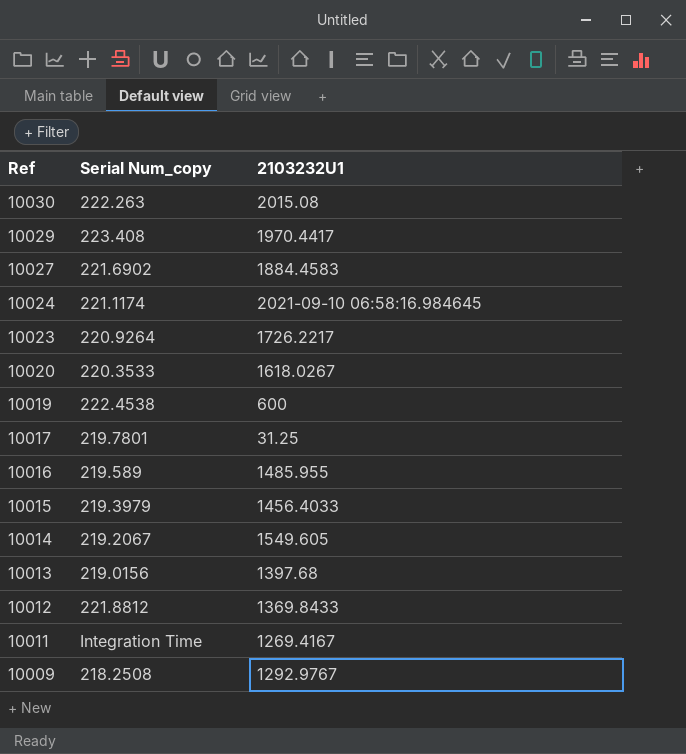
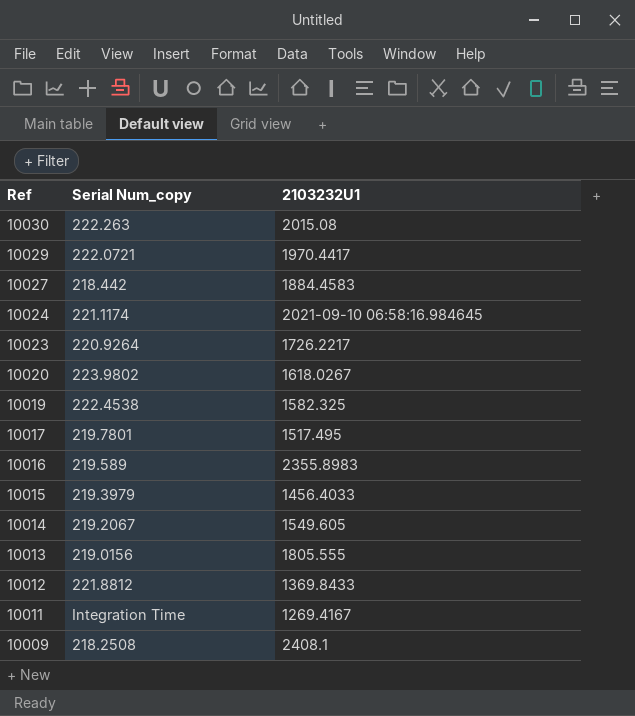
10029 | Serial Num_copy: 223.408 -> 222.0721
10027 | Serial Num_copy: 221.6902 -> 218.442
10020 | Serial Num_copy: 220.3533 -> 223.9802
10019 | 2103232U1: 600 -> 1582.325
10017 | 2103232U1: 31.25 -> 1517.495
10016 | 2103232U1: 1485.955 -> 2355.8983
10013 | 2103232U1: 1397.68 -> 1805.555
10009 | 2103232U1: 1292.9767 -> 2408.1

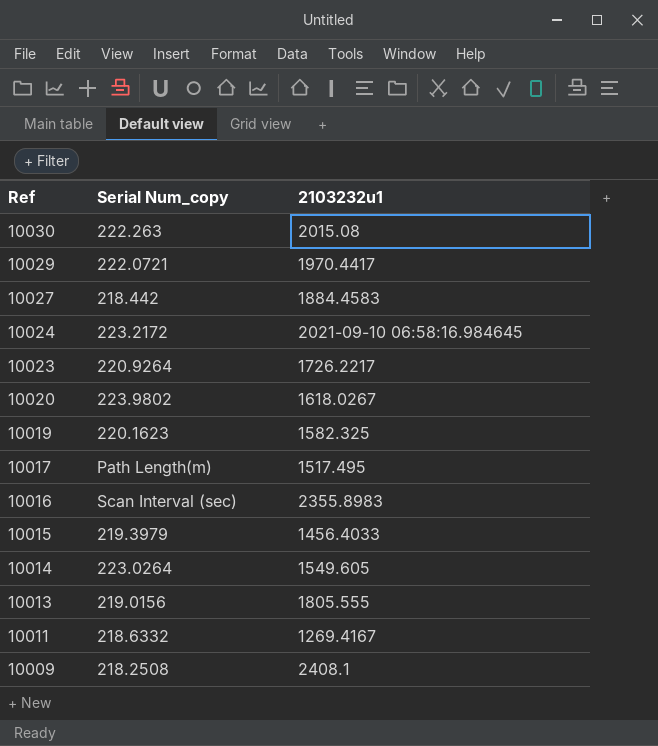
column name: 2103232U1 -> 2103232u1
row 10012: 221.8812 | 1369.8433 -> none
10024 | Serial Num_copy: 221.1174 -> 223.2172
10019 | Serial Num_copy: 222.4538 -> 220.1623
10017 | Serial Num_copy: 219.7801 -> Path Length(m)
10016 | Serial Num_copy: 219.589 -> Scan Interval (sec)
10014 | Serial Num_copy: 219.2067 -> 223.0264
10011 | Serial Num_copy: Integration Time -> 218.6332

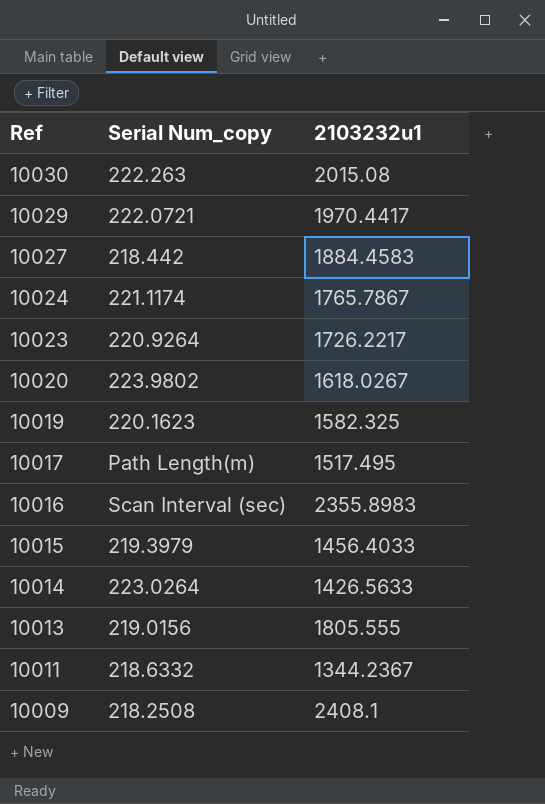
10024 | Serial Num_copy: 223.2172 -> 221.1174
10024 | 2103232u1: 2021-09-10 06:58:16.984645 -> 1765.7867
10014 | 2103232u1: 1549.605 -> 1426.5633
10011 | 2103232u1: 1269.4167 -> 1344.2367

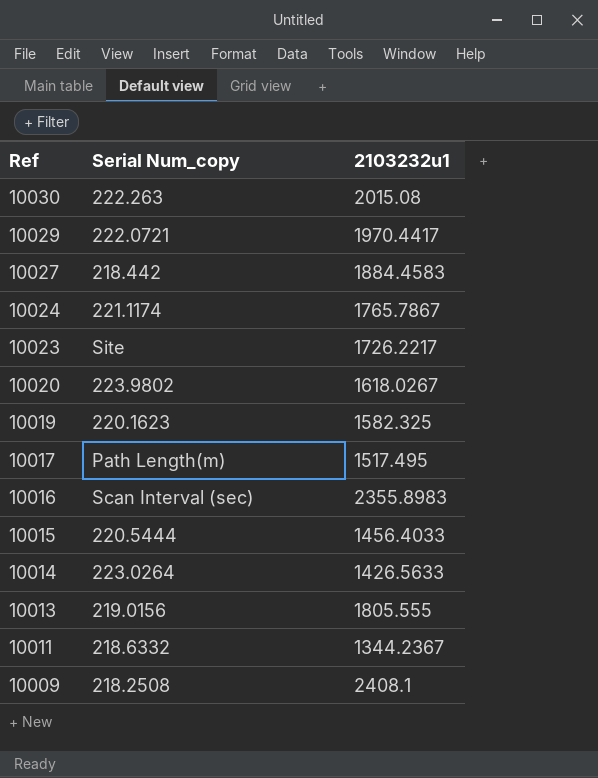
10023 | Serial Num_copy: 220.9264 -> Site
10015 | Serial Num_copy: 219.3979 -> 220.5444

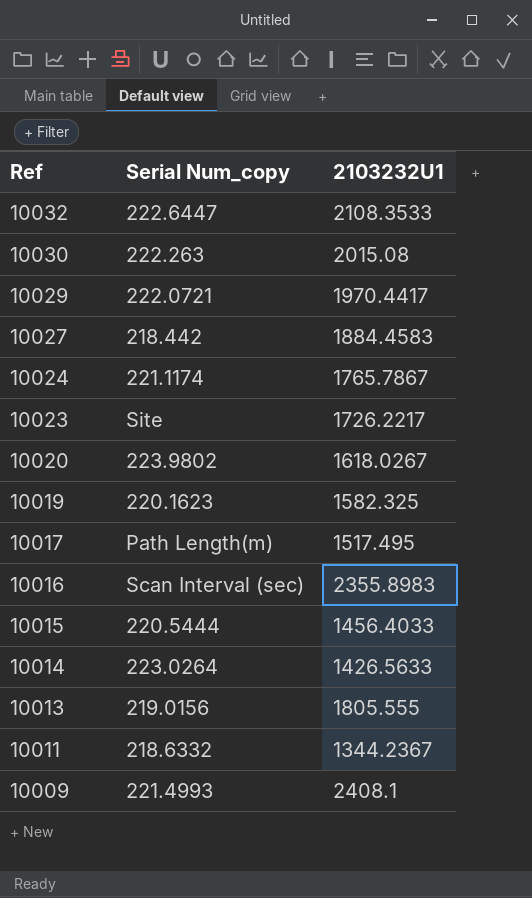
column name: 2103232u1 -> 2103232U1
row 10032: none -> 222.6447 | 2108.3533
10009 | Serial Num_copy: 218.2508 -> 221.4993

